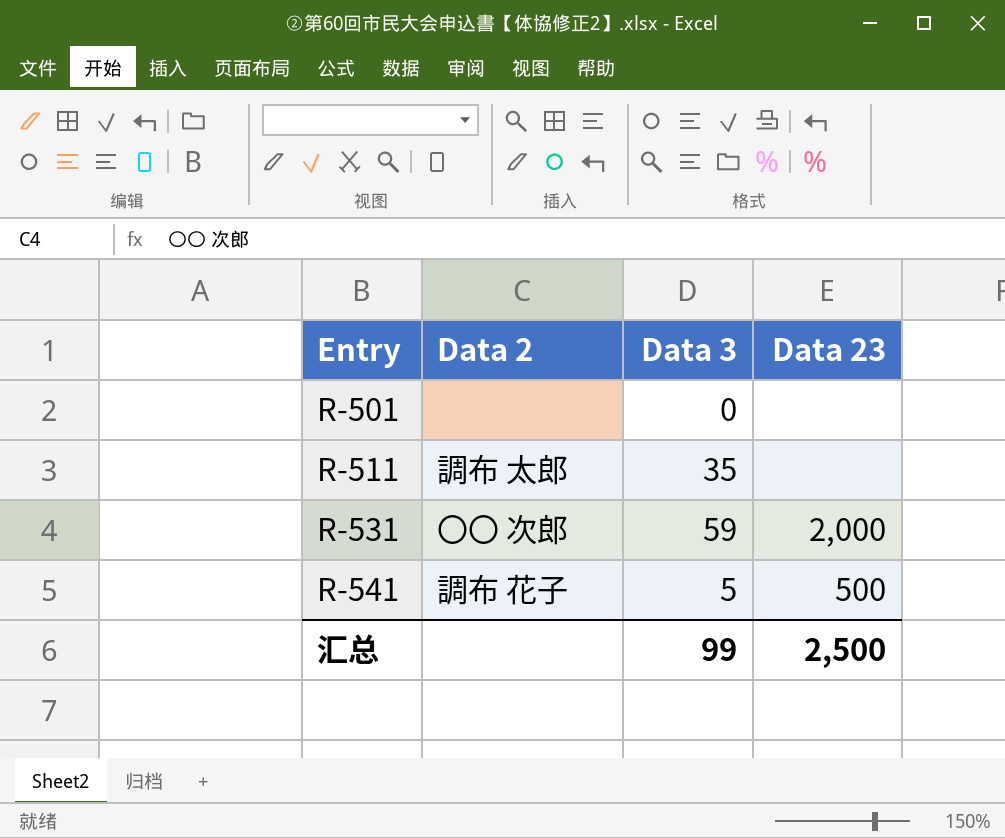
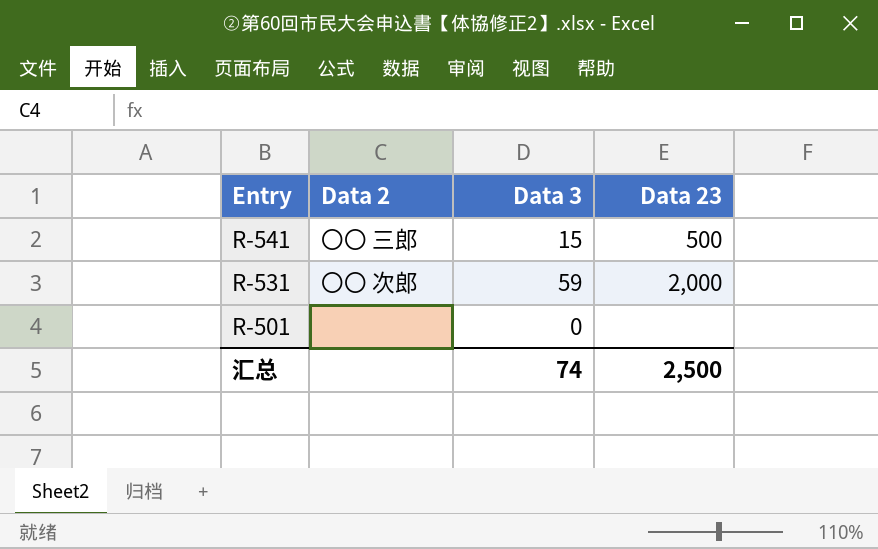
row order: Entry ascending -> Entry descending
row R-511: 調布 太郎 | 35 | none -> none
R-541 | Data 2: 調布 花子 -> 〇〇 三郎
R-541 | Data 3: 5 -> 15
汇总 | Data 3: 99 -> 74

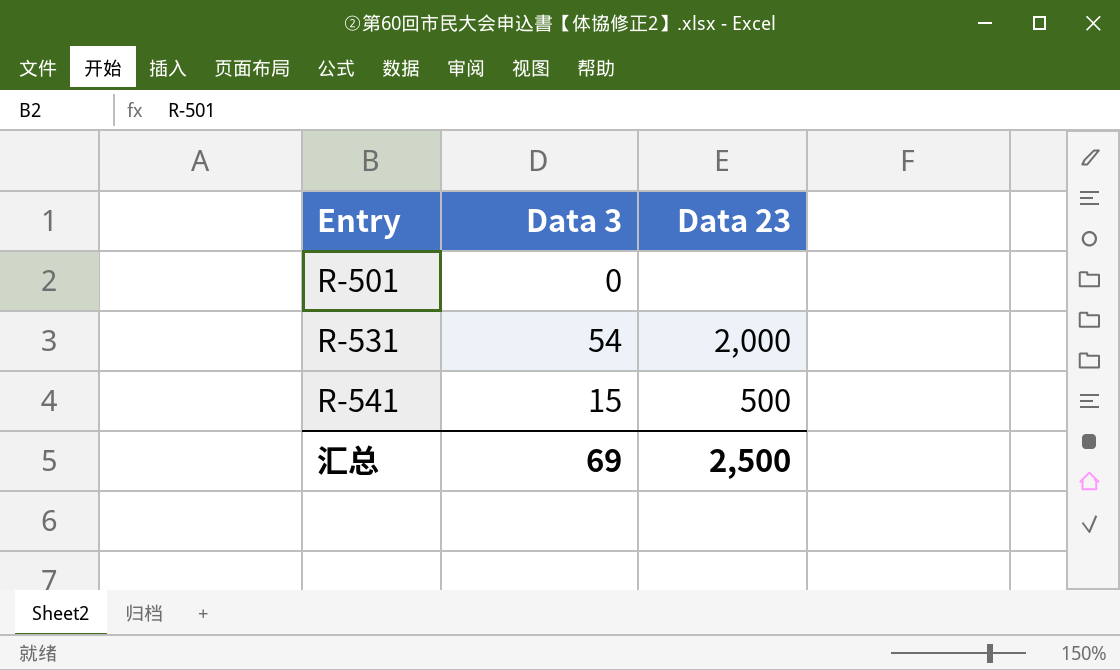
row order: Entry descending -> Entry ascending
column Data 2 | position: 2 -> none
R-531 | Data 3: 59 -> 54
汇总 | Data 3: 74 -> 69

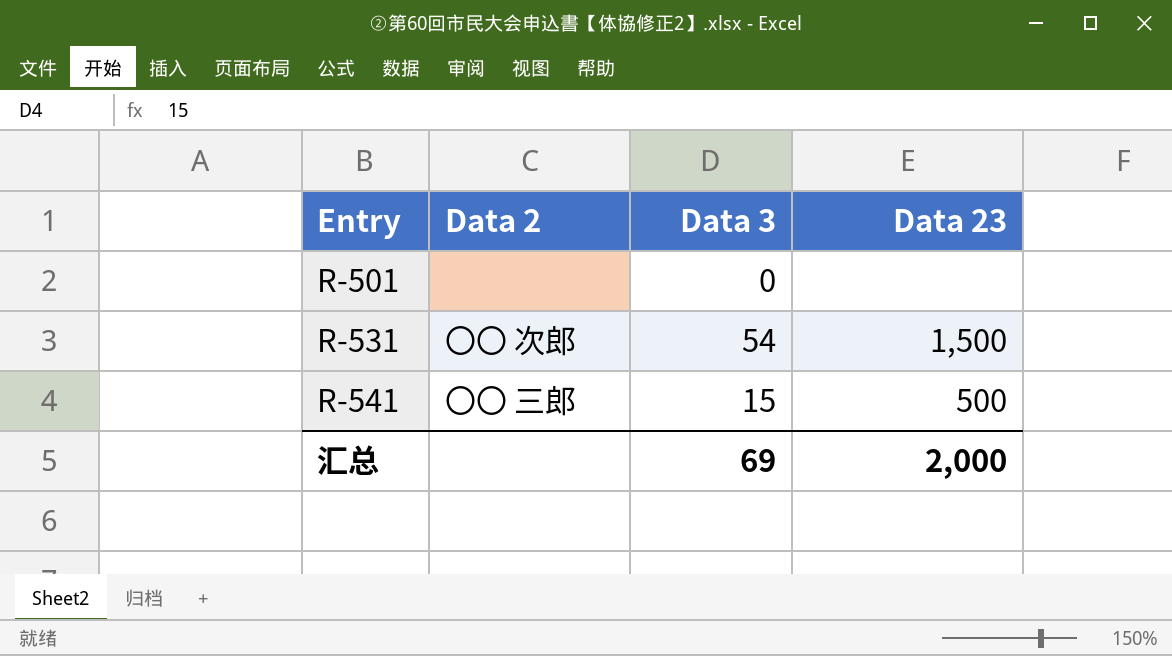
column Data 2 | position: none -> 2
R-531 | Data 23: 2,000 -> 1,500
汇总 | Data 23: 2,500 -> 2,000

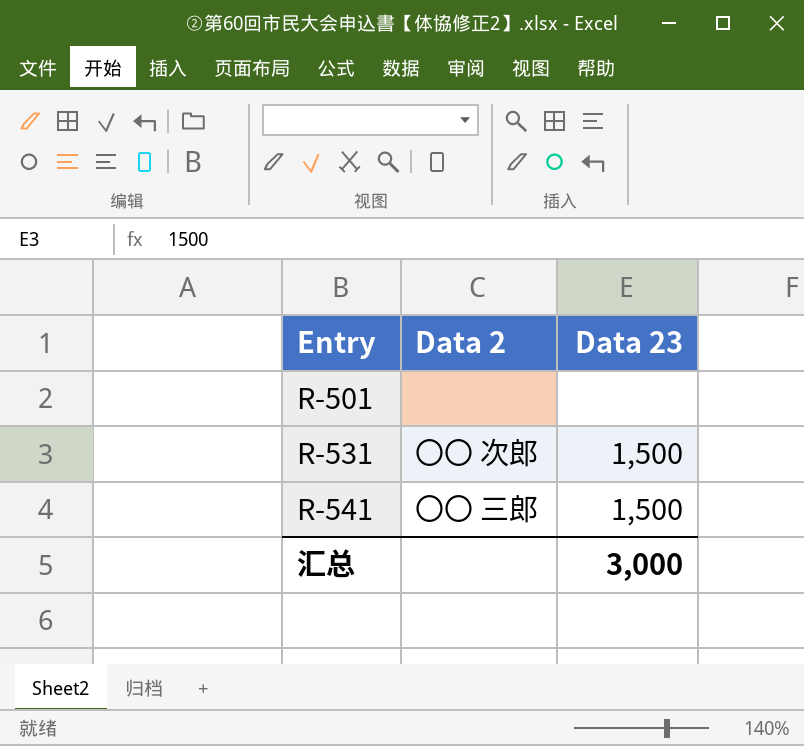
column Data 3 | position: 3 -> none
R-541 | Data 23: 500 -> 1,500
汇总 | Data 23: 2,000 -> 3,000

